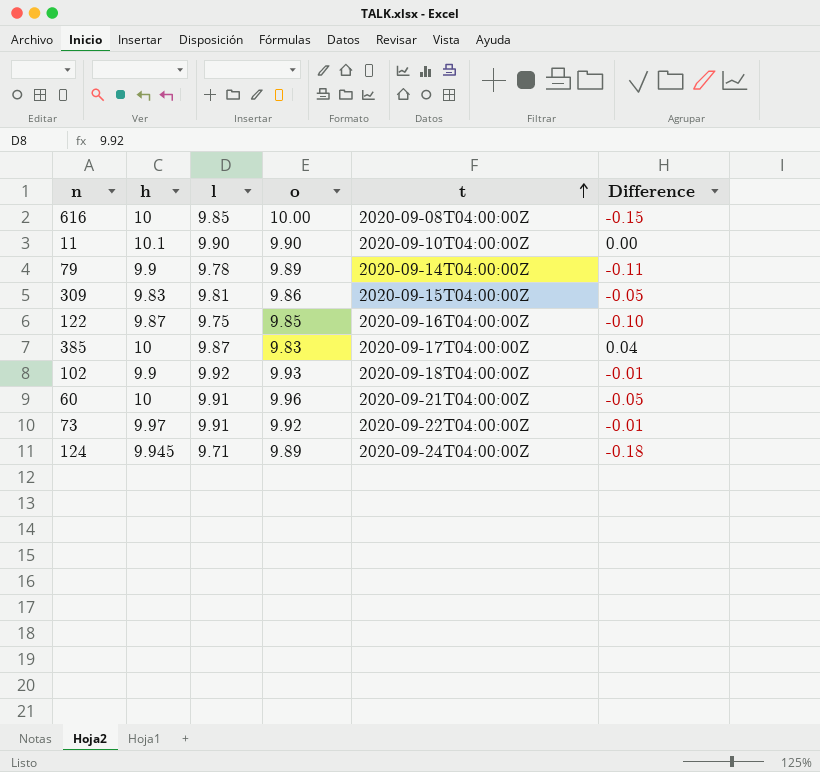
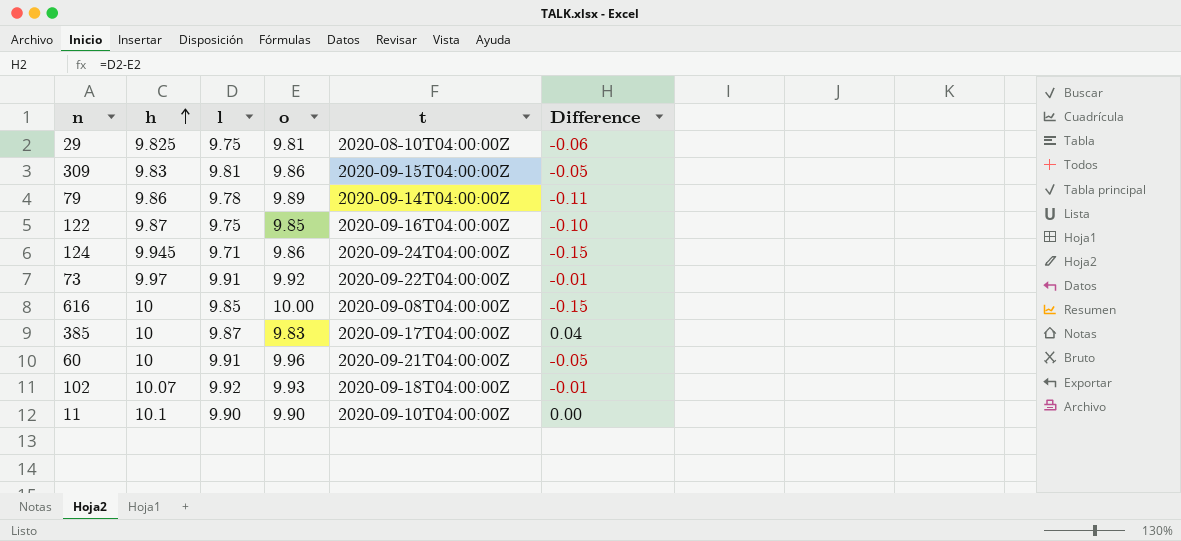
row order: t ascending -> h ascending
row 29: none -> 9.825 | 9.75 | 9.81 | 2020-08-10T04:00:00Z | -0.06
79 | h: 9.9 -> 9.86
124 | o: 9.89 -> 9.86
124 | Difference: -0.18 -> -0.15
102 | h: 9.9 -> 10.07

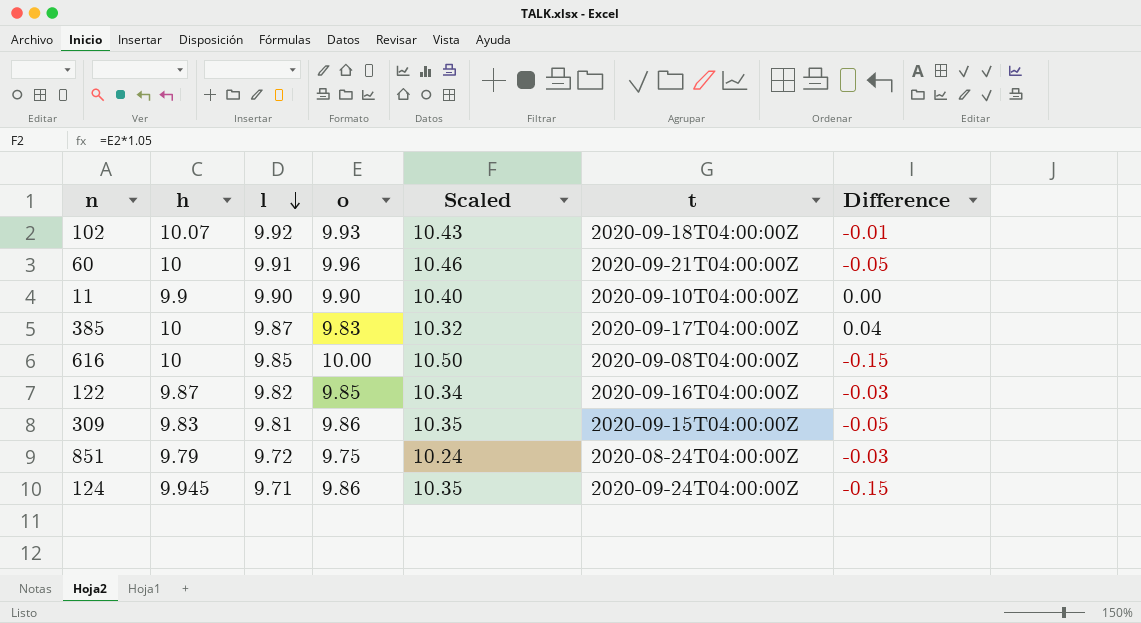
row order: h ascending -> l descending
column Scaled | formula: none -> [o] * 1.05
row 29: 9.825 | 9.75 | 9.81 | 2020-08-10T04:00:00Z | -0.06 -> none
row 79: 9.86 | 9.78 | 9.89 | 2020-09-14T04:00:00Z | -0.11 -> none
row 73: 9.97 | 9.91 | 9.92 | 2020-09-22T04:00:00Z | -0.01 -> none
11 | h: 10.1 -> 9.9
122 | l: 9.75 -> 9.82
122 | Difference: -0.10 -> -0.03
row 851: none -> 9.79 | 9.72 | 9.75 | 10.24 | 2020-08-24T04:00:00Z | -0.03

